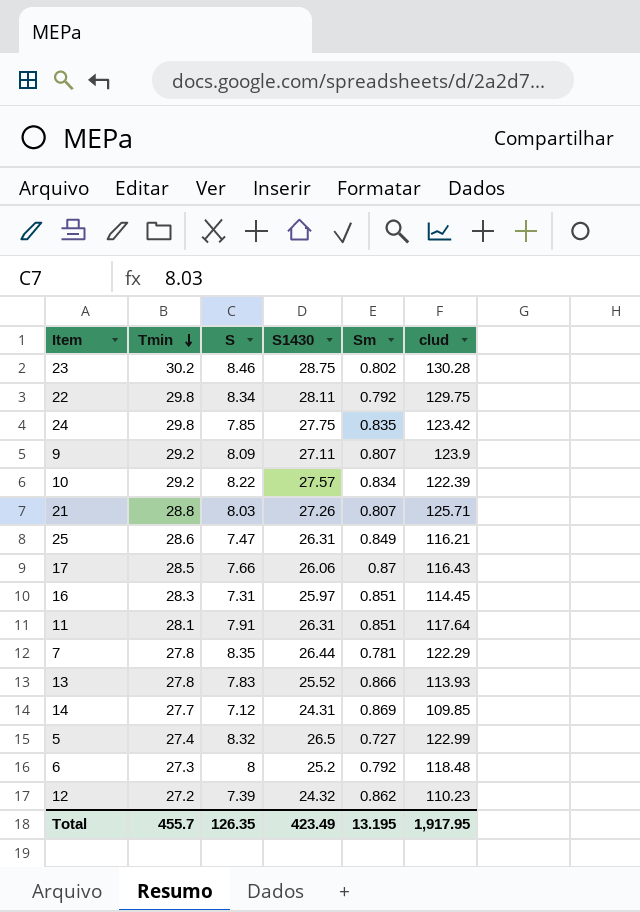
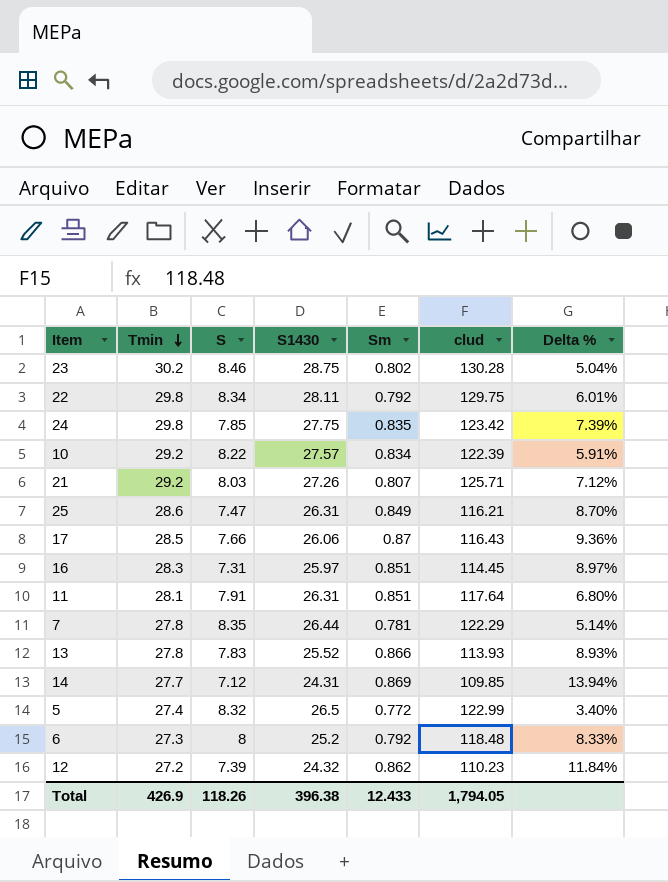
column Delta % | formula: none -> ([Tmin] - [S1430]) / [S1430]
row 9: 29.2 | 8.09 | 27.11 | 0.807 | 123.9 -> none
21 | Tmin: 28.8 -> 29.2
5 | Sm: 0.727 -> 0.772
Total | Tmin: 455.7 -> 426.9
Total | S: 126.35 -> 118.26
Total | S1430: 423.49 -> 396.38
Total | Sm: 13.195 -> 12.433
Total | clud: 1,917.95 -> 1,794.05

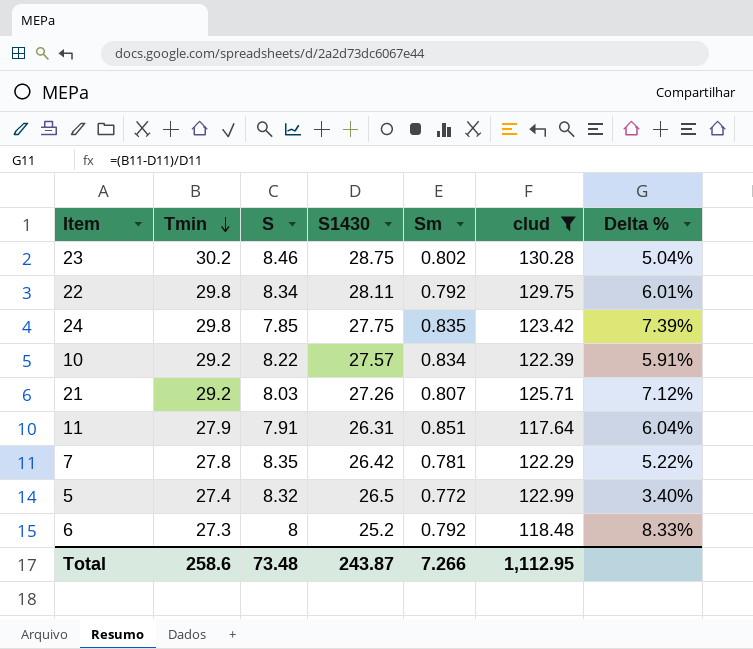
filter: none -> clud >= 117.64
11 | Tmin: 28.1 -> 27.9
11 | Delta %: 6.80% -> 6.04%
7 | S1430: 26.44 -> 26.42
7 | Delta %: 5.14% -> 5.22%
Total | Tmin: 426.9 -> 258.6
Total | S: 118.26 -> 73.48
Total | S1430: 396.38 -> 243.87
Total | Sm: 12.433 -> 7.266
Total | clud: 1,794.05 -> 1,112.95

